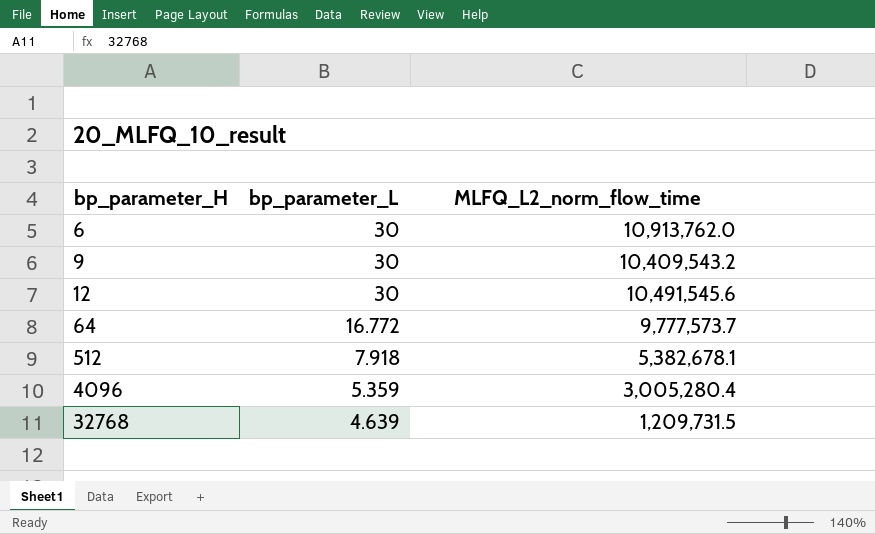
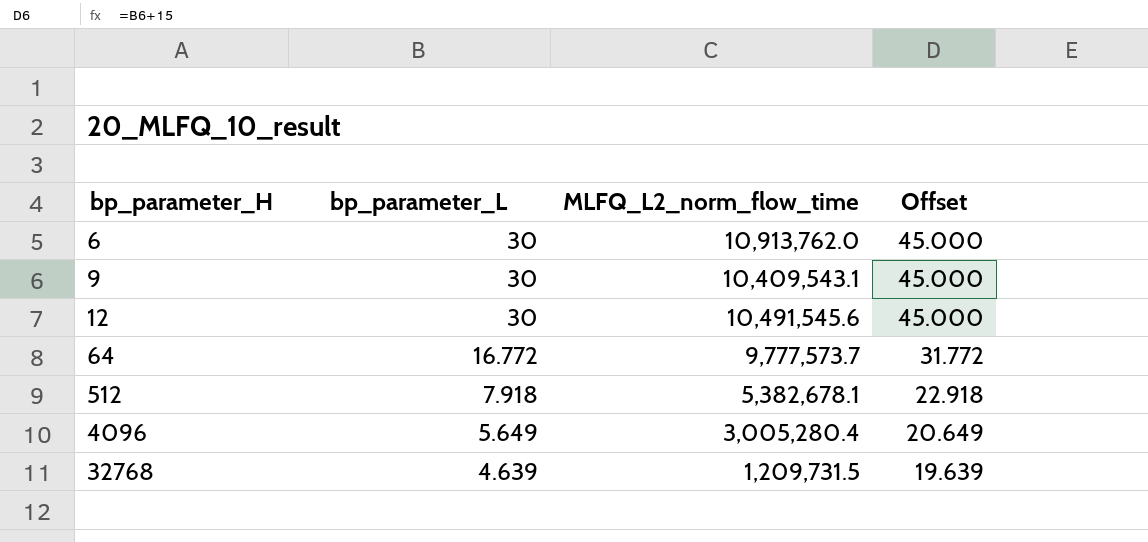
column Offset | formula: none -> [bp_parameter_L] + 15
9 | MLFQ_L2_norm_flow_time: 10,409,543.2 -> 10,409,543.1
4096 | bp_parameter_L: 5.359 -> 5.649

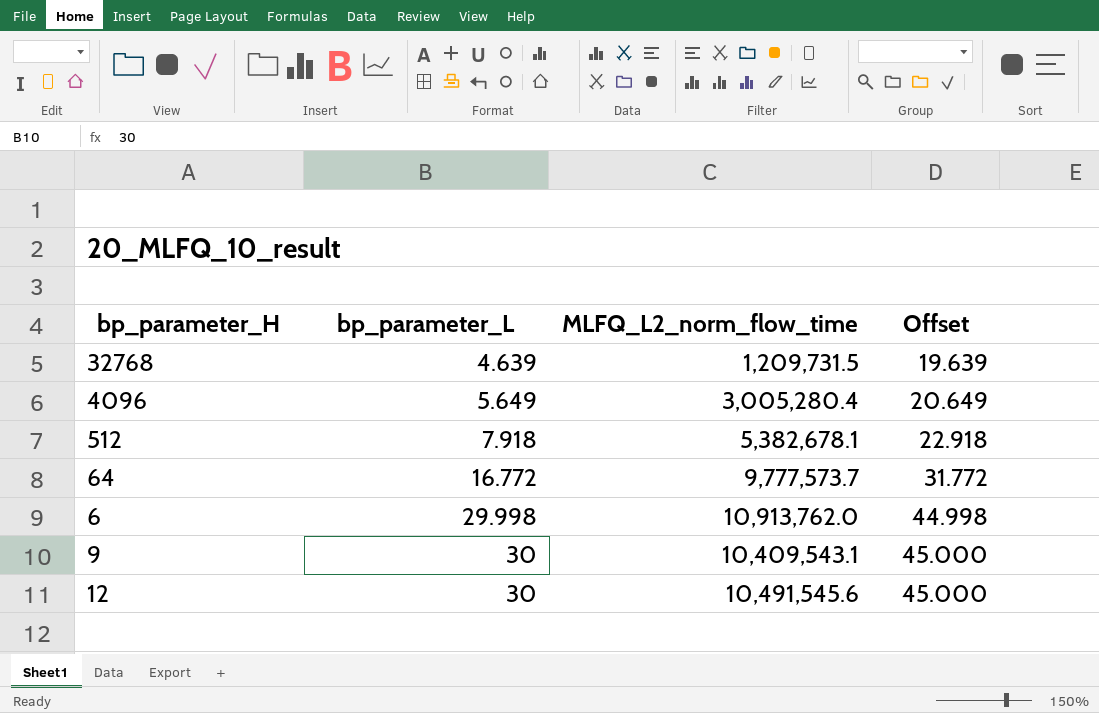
row order: bp_parameter_H ascending -> bp_parameter_L ascending
6 | bp_parameter_L: 30 -> 29.998
6 | Offset: 45.000 -> 44.998

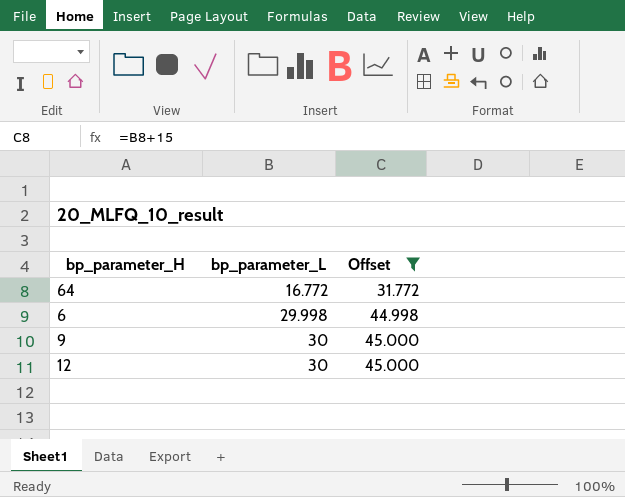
filter: none -> Offset >= 31.772
column MLFQ_L2_norm_flow_time | position: 3 -> none

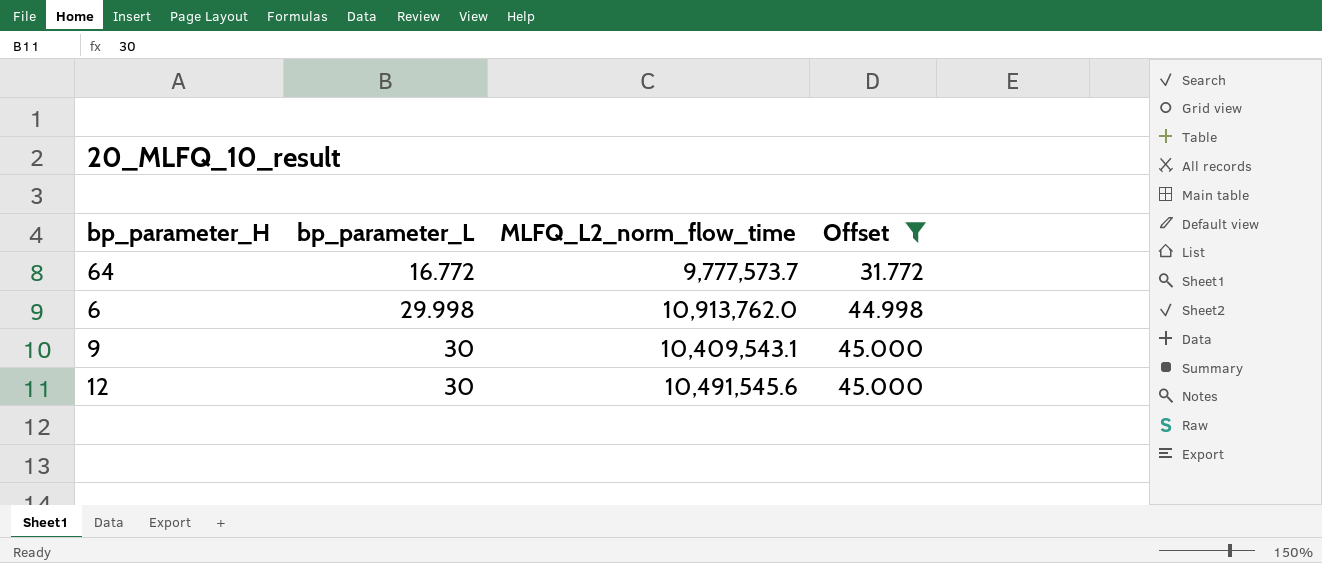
column MLFQ_L2_norm_flow_time | position: none -> 3

